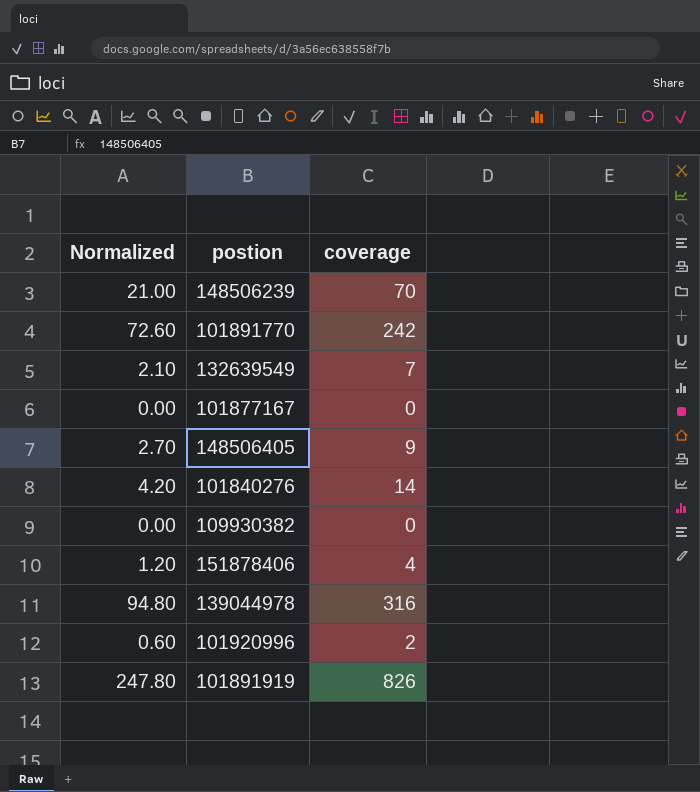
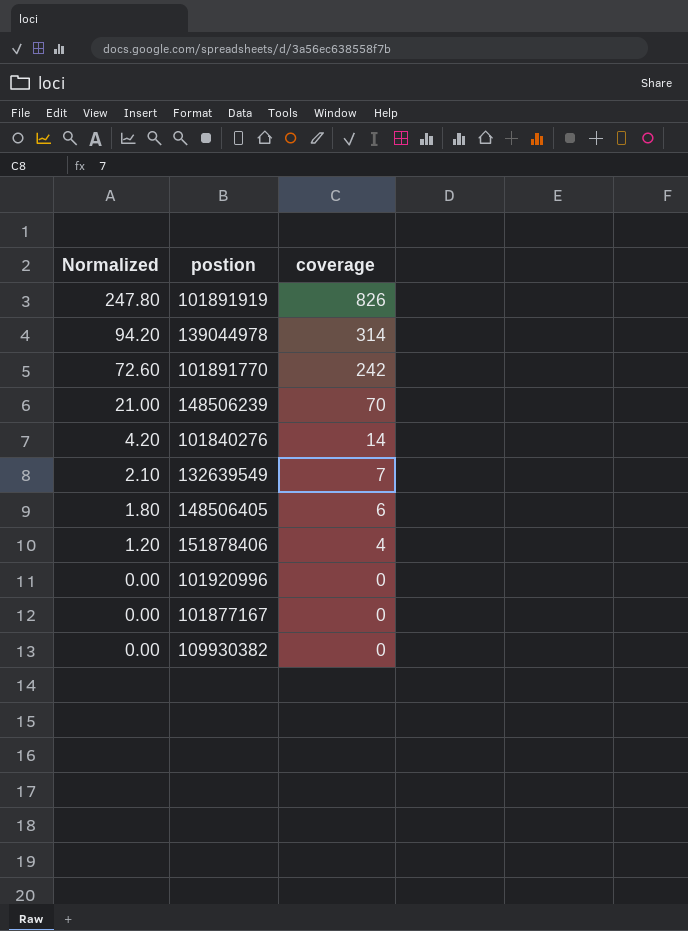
row order: none -> Normalized descending
139044978 | Normalized: 94.80 -> 94.20
139044978 | coverage: 316 -> 314
148506405 | Normalized: 2.70 -> 1.80
148506405 | coverage: 9 -> 6
101920996 | Normalized: 0.60 -> 0.00
101920996 | coverage: 2 -> 0

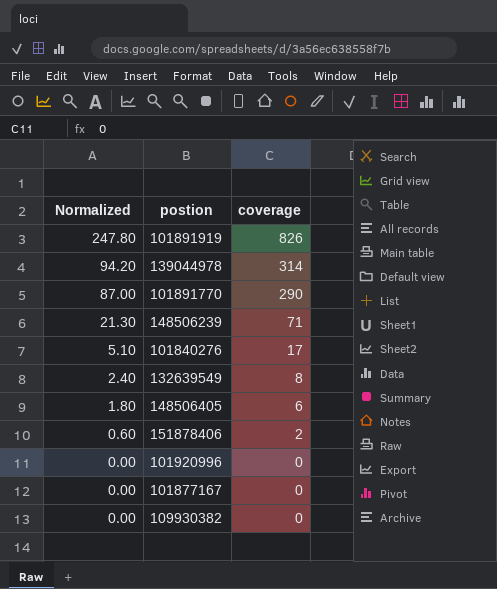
101891770 | Normalized: 72.60 -> 87.00
101891770 | coverage: 242 -> 290
148506239 | Normalized: 21.00 -> 21.30
148506239 | coverage: 70 -> 71
101840276 | Normalized: 4.20 -> 5.10
101840276 | coverage: 14 -> 17
132639549 | Normalized: 2.10 -> 2.40
132639549 | coverage: 7 -> 8
151878406 | Normalized: 1.20 -> 0.60
151878406 | coverage: 4 -> 2

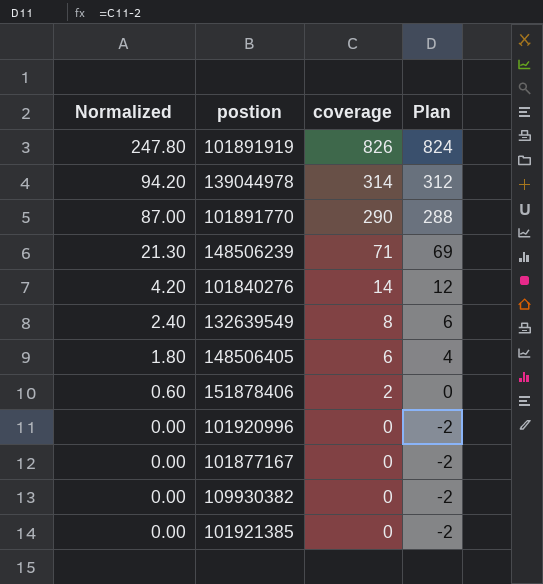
column Plan | formula: none -> [coverage] - 2
101840276 | Normalized: 5.10 -> 4.20
101840276 | coverage: 17 -> 14
row 101921385: none -> 0.00 | 0 | -2

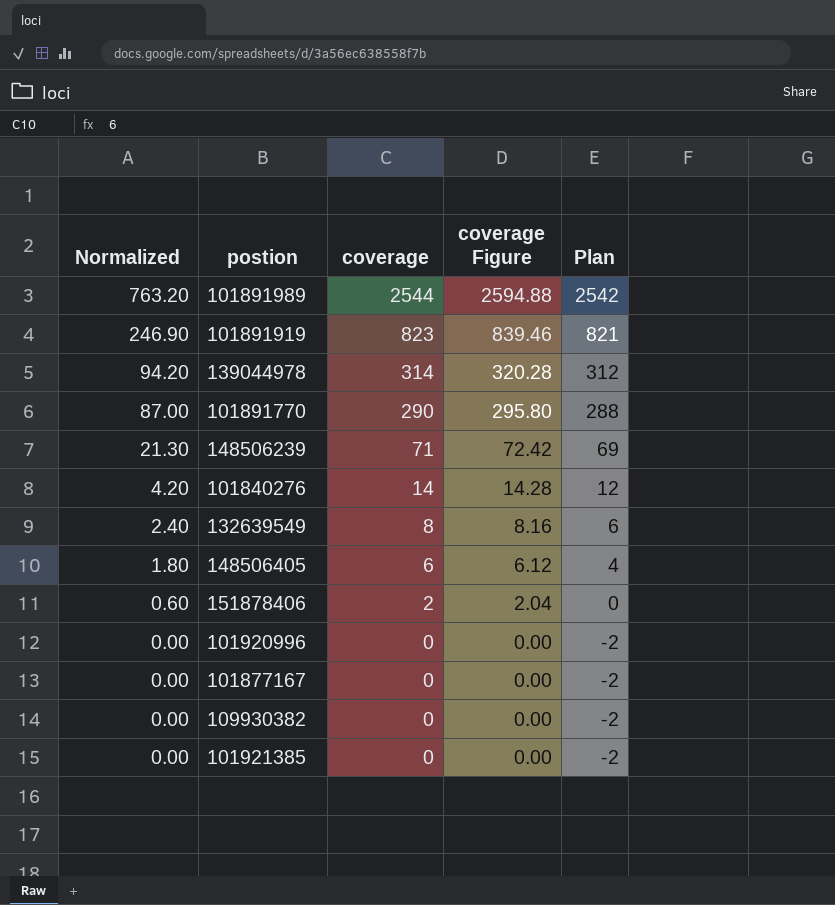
column coverage Figure | formula: none -> [coverage] * 1.02
row 101891989: none -> 763.20 | 2544 | 2594.88 | 2542
101891919 | Normalized: 247.80 -> 246.90
101891919 | coverage: 826 -> 823
101891919 | Plan: 824 -> 821

